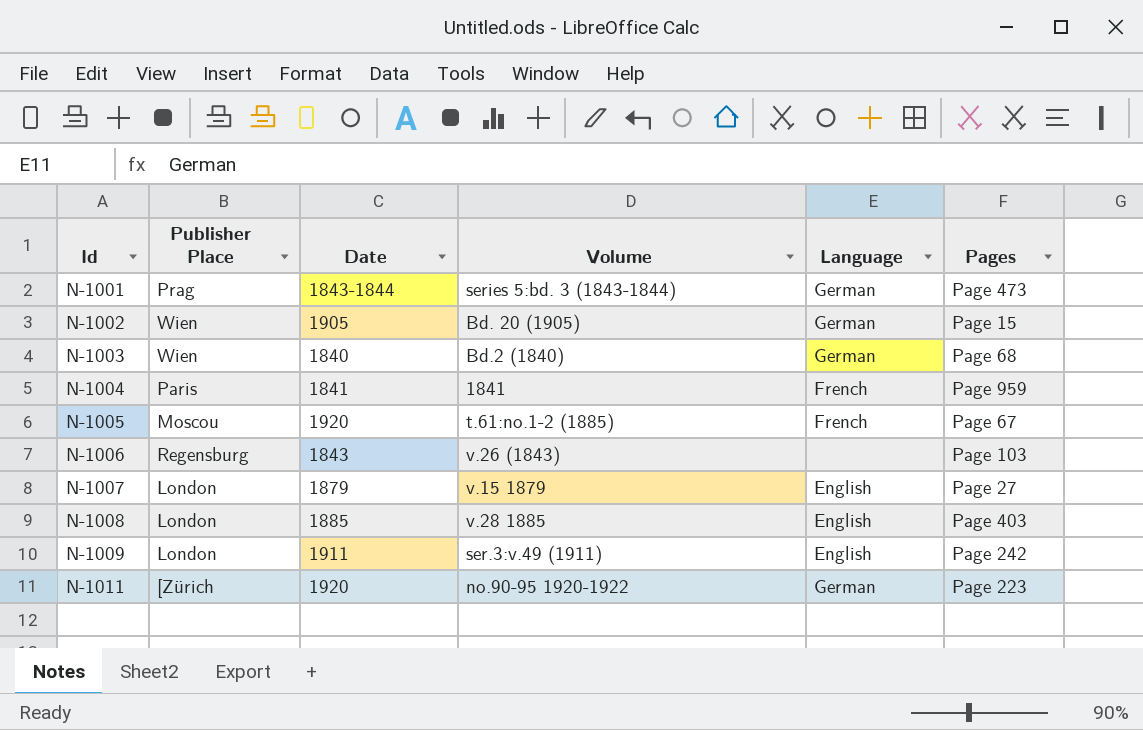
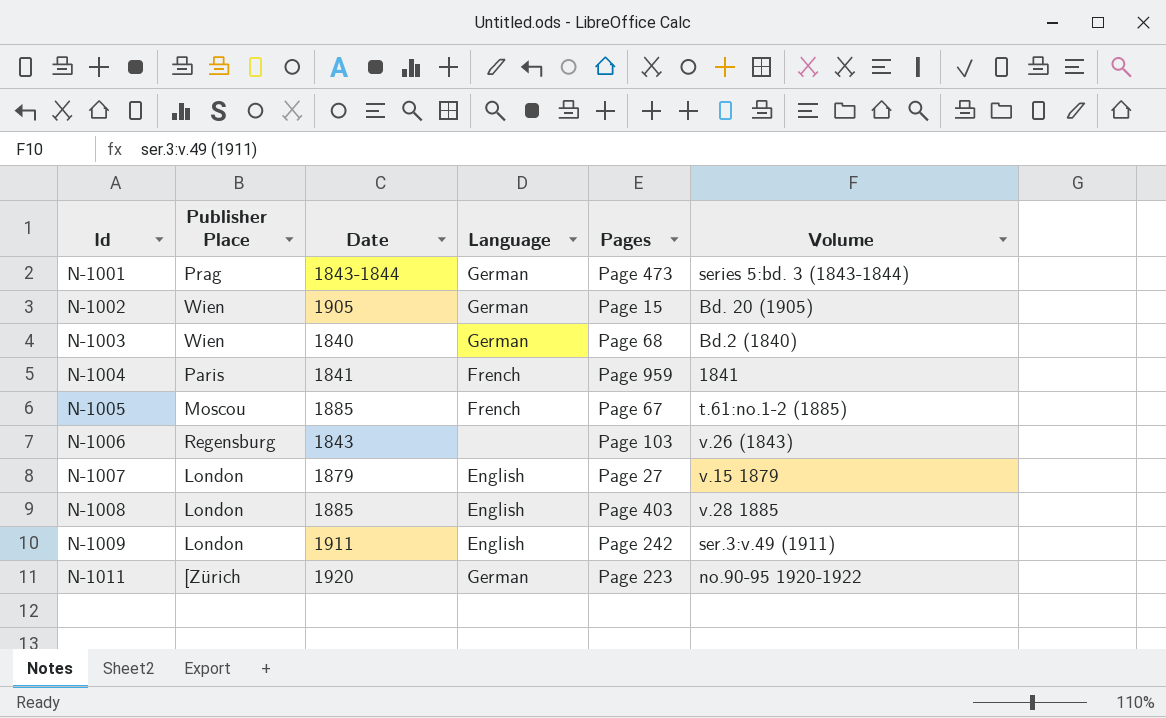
column Volume | position: 4 -> 6
N-1005 | Date: 1920 -> 1885

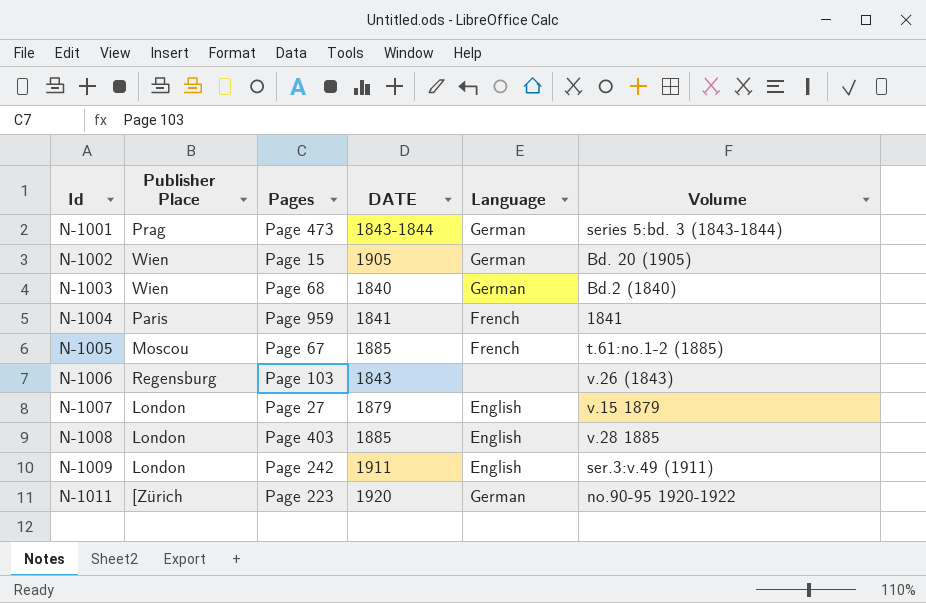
column Pages | position: 5 -> 3
column name: Date -> DATE

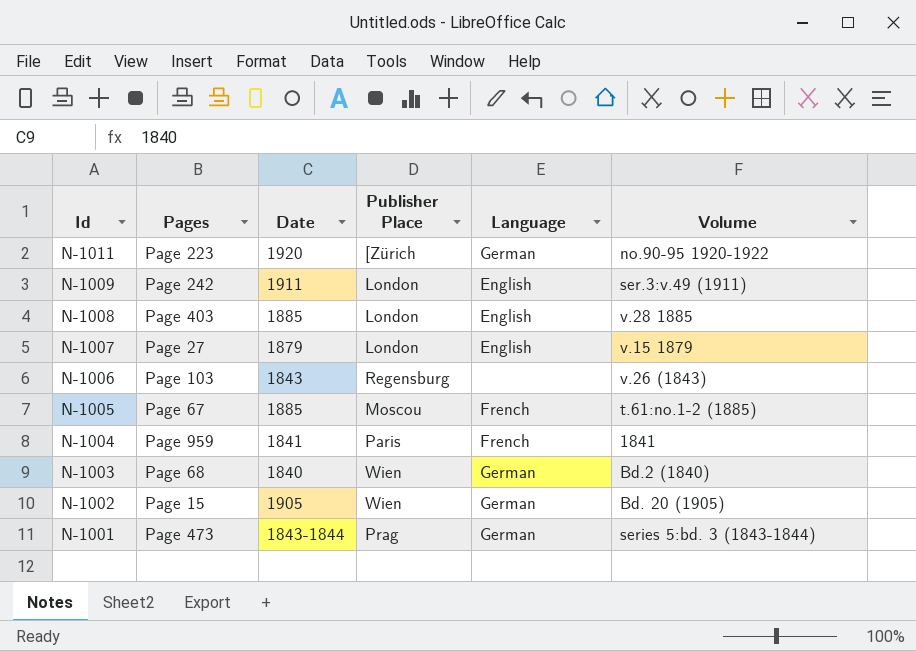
row order: Id ascending -> Id descending
column name: DATE -> Date
column Publisher Place | position: 2 -> 4

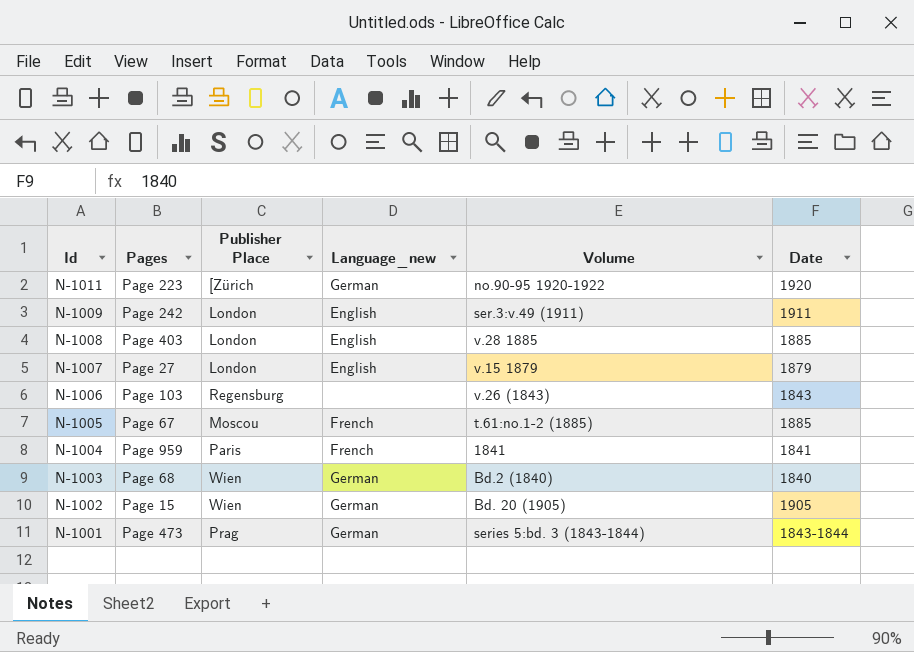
column name: Language -> Language_new
column Date | position: 3 -> 6

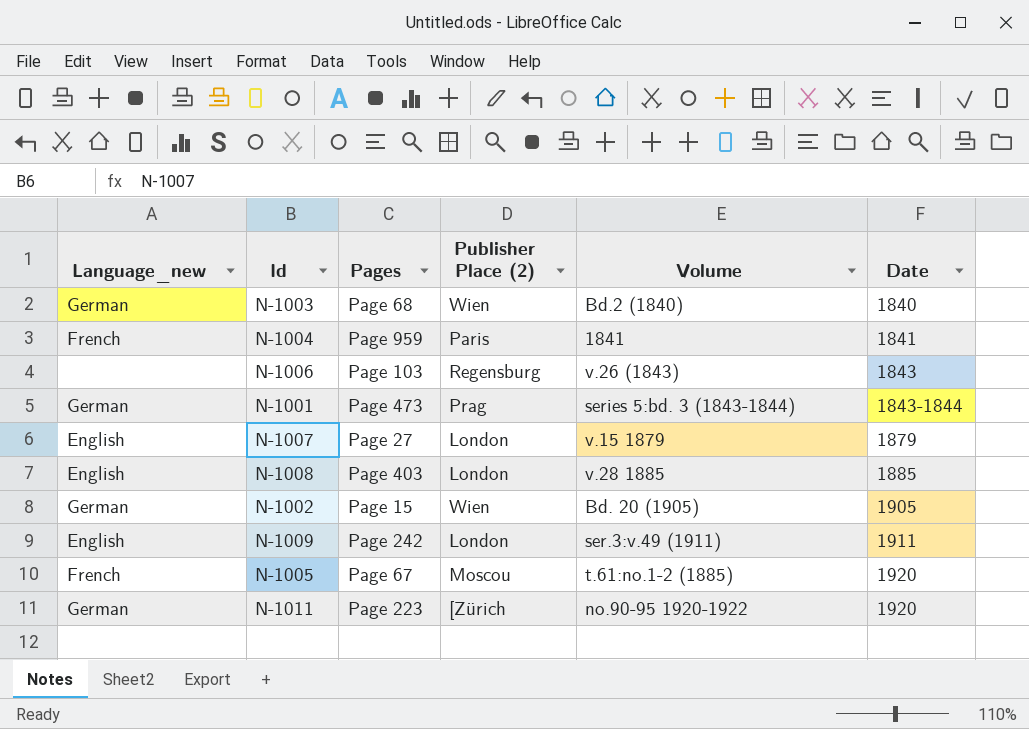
row order: Id descending -> Date ascending
column Language_new | position: 4 -> 1
column name: Publisher Place -> Publisher Place (2)
N-1005 | Date: 1885 -> 1920

